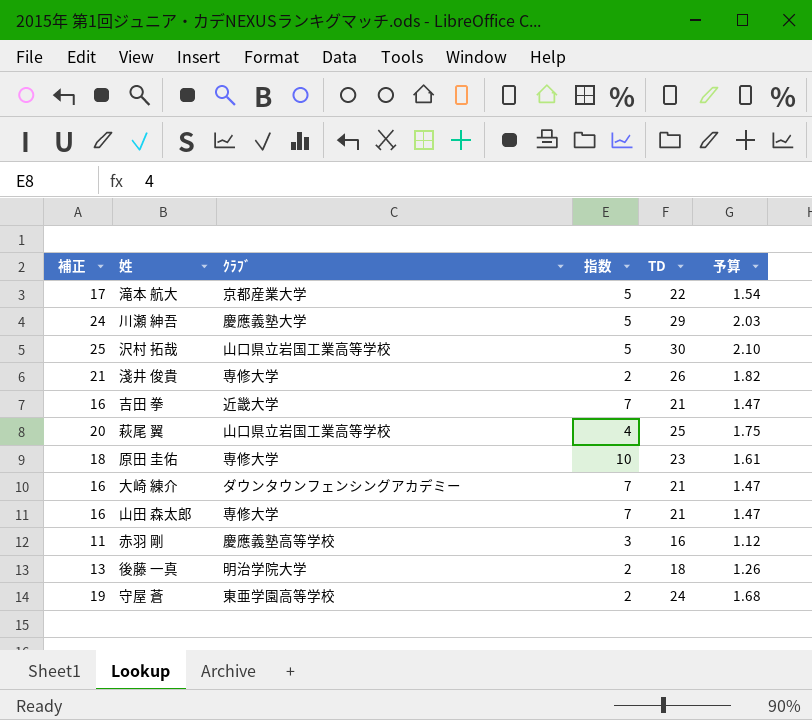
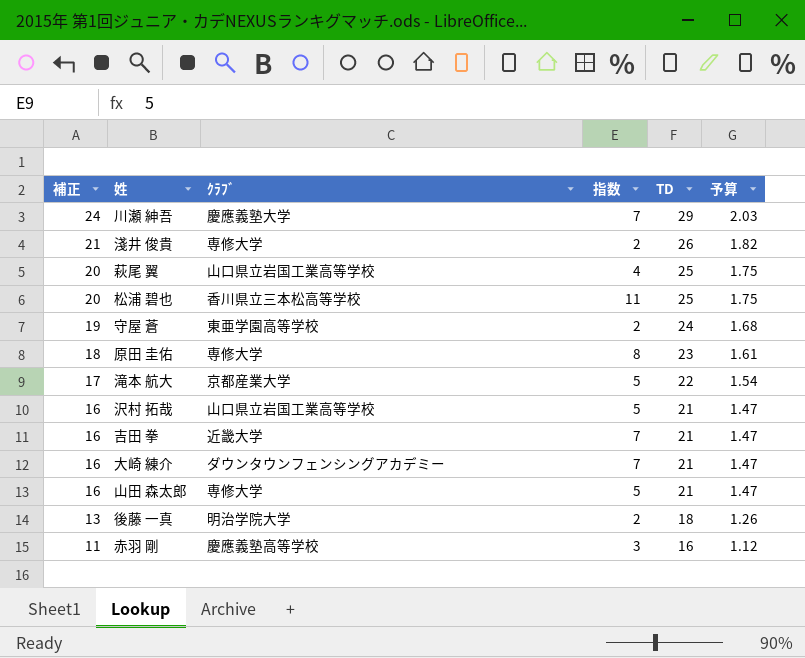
row order: none -> 補正 descending
川瀬 紳吾 | 指数: 5 -> 7
row 松浦 碧也: none -> 20 | 香川県立三本松高等学校 | 11 | 25 | 1.75
原田 圭佑 | 指数: 10 -> 8
沢村 拓哉 | 補正: 25 -> 16
沢村 拓哉 | TD: 30 -> 21
沢村 拓哉 | 予算: 2.10 -> 1.47
山田 森太郎 | 指数: 7 -> 5

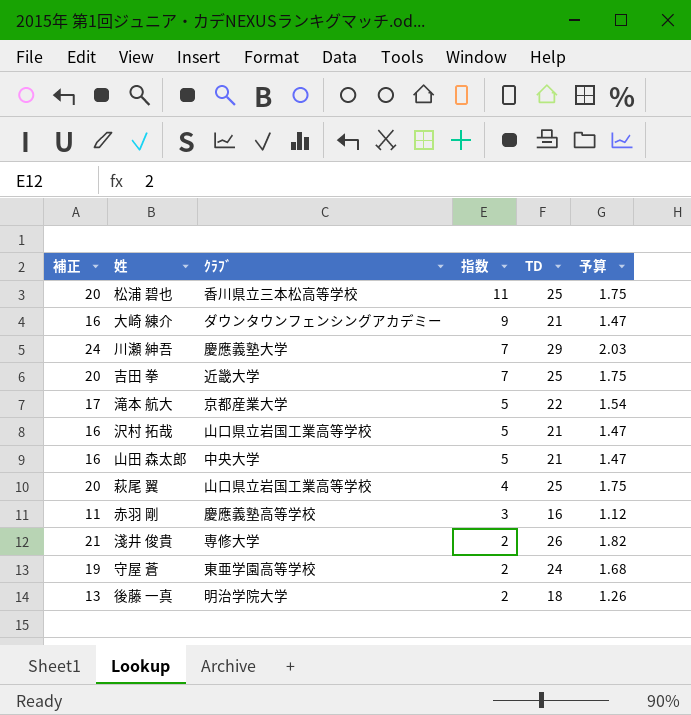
row order: 補正 descending -> 指数 descending
row 原田 圭佑: 18 | 専修大学 | 8 | 23 | 1.61 -> none
大崎 練介 | 指数: 7 -> 9
吉田 拳 | 補正: 16 -> 20
吉田 拳 | TD: 21 -> 25
吉田 拳 | 予算: 1.47 -> 1.75
山田 森太郎 | ｸﾗﾌﾞ: 専修大学 -> 中央大学

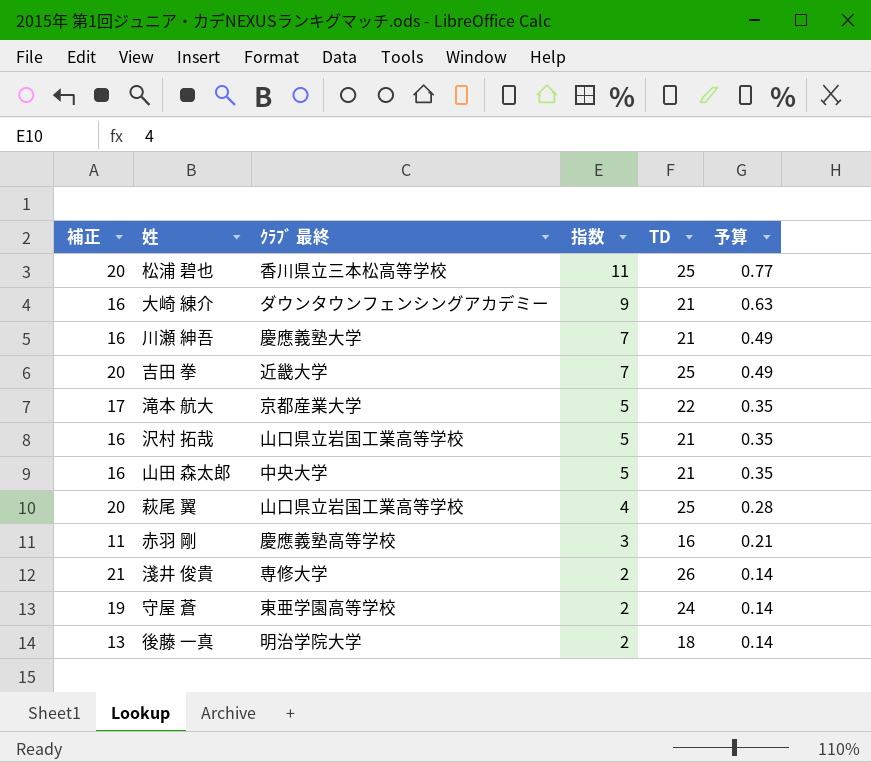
column name: ｸﾗﾌﾞ -> ｸﾗﾌﾞ 最終
column 予算 | formula: [TD] * 0.07 -> [指数] * 0.07
川瀬 紳吾 | 補正: 24 -> 16
川瀬 紳吾 | TD: 29 -> 21

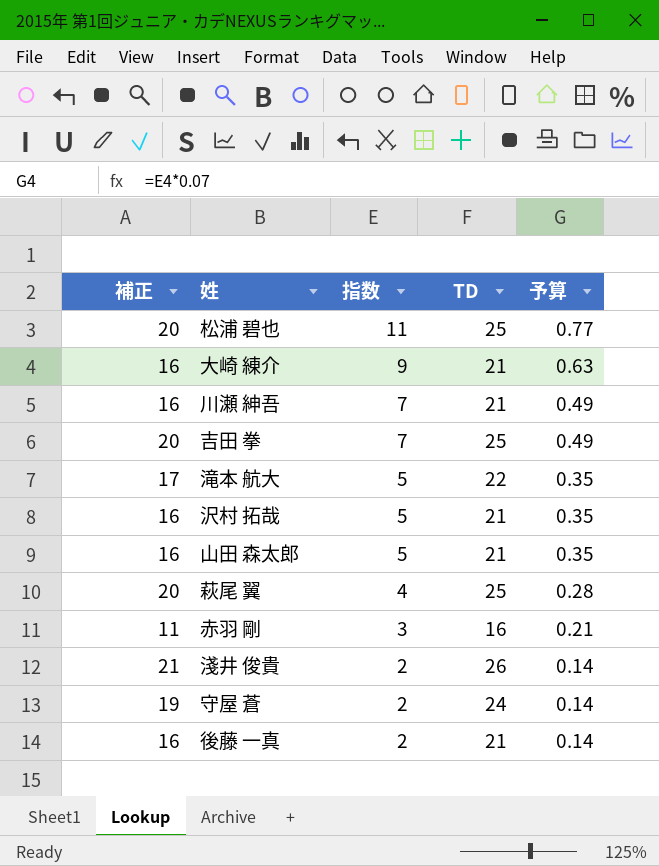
column ｸﾗﾌﾞ 最終 | position: 3 -> none
後藤 一真 | 補正: 13 -> 16
後藤 一真 | TD: 18 -> 21

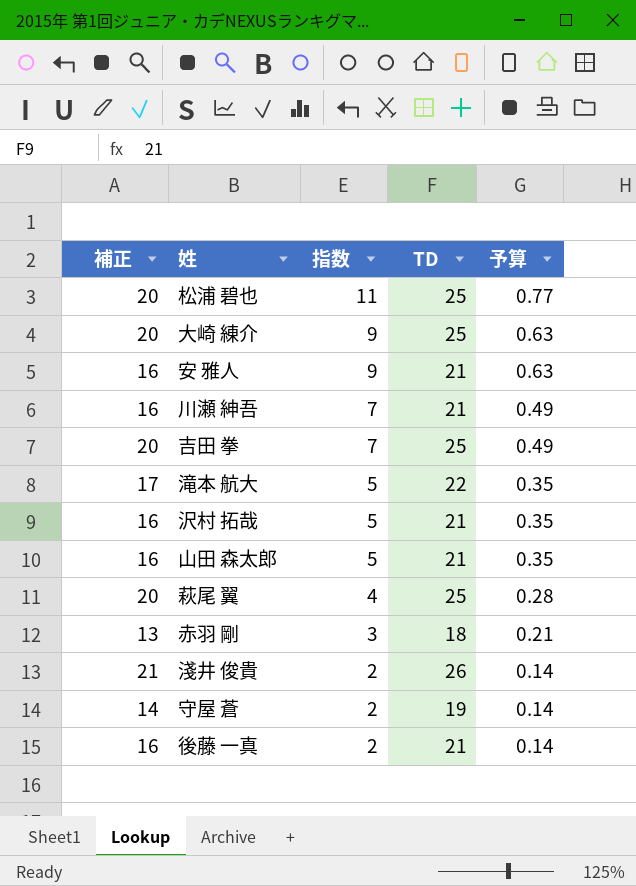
大崎 練介 | 補正: 16 -> 20
大崎 練介 | TD: 21 -> 25
row 安 雅人: none -> 16 | 9 | 21 | 0.63
赤羽 剛 | 補正: 11 -> 13
赤羽 剛 | TD: 16 -> 18
守屋 蒼 | 補正: 19 -> 14
守屋 蒼 | TD: 24 -> 19

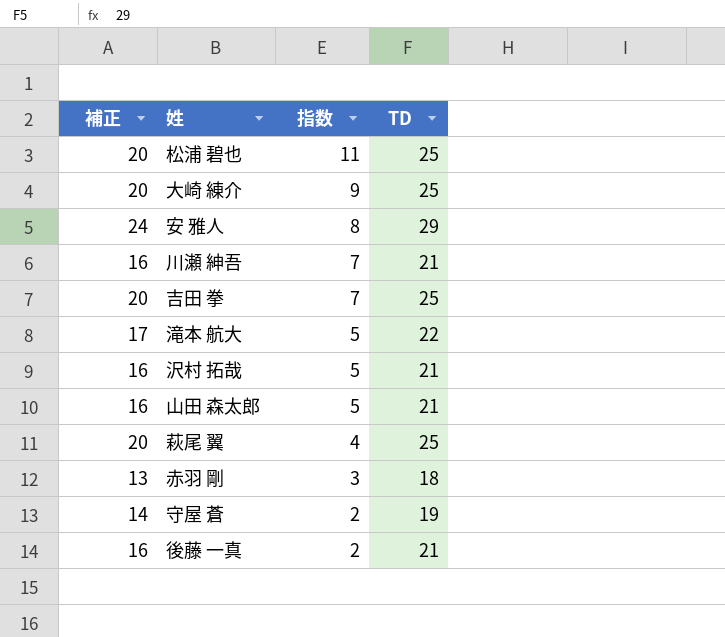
column 予算 | formula: [指数] * 0.07 -> none
row 淺井 俊貴: 21 | 2 | 26 | 0.14 -> none
安 雅人 | 補正: 16 -> 24
安 雅人 | 指数: 9 -> 8
安 雅人 | TD: 21 -> 29

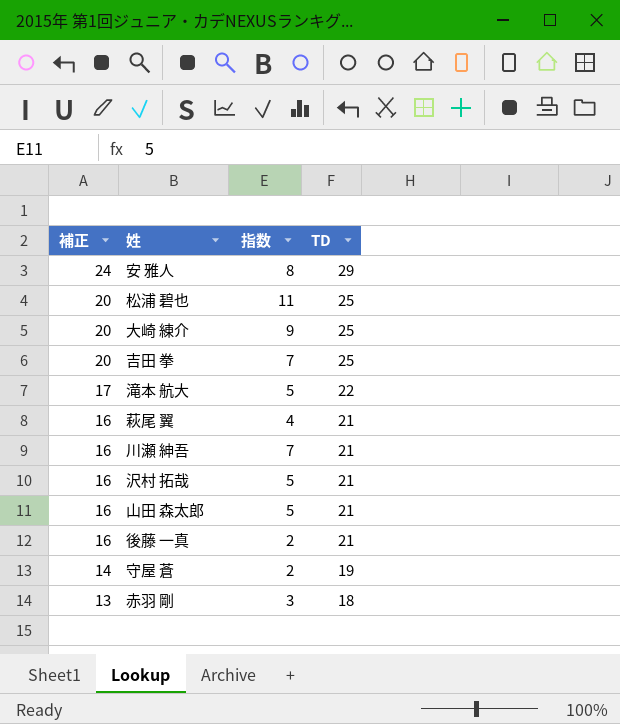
row order: 指数 descending -> 補正 descending
萩尾 翼 | 補正: 20 -> 16
萩尾 翼 | TD: 25 -> 21

